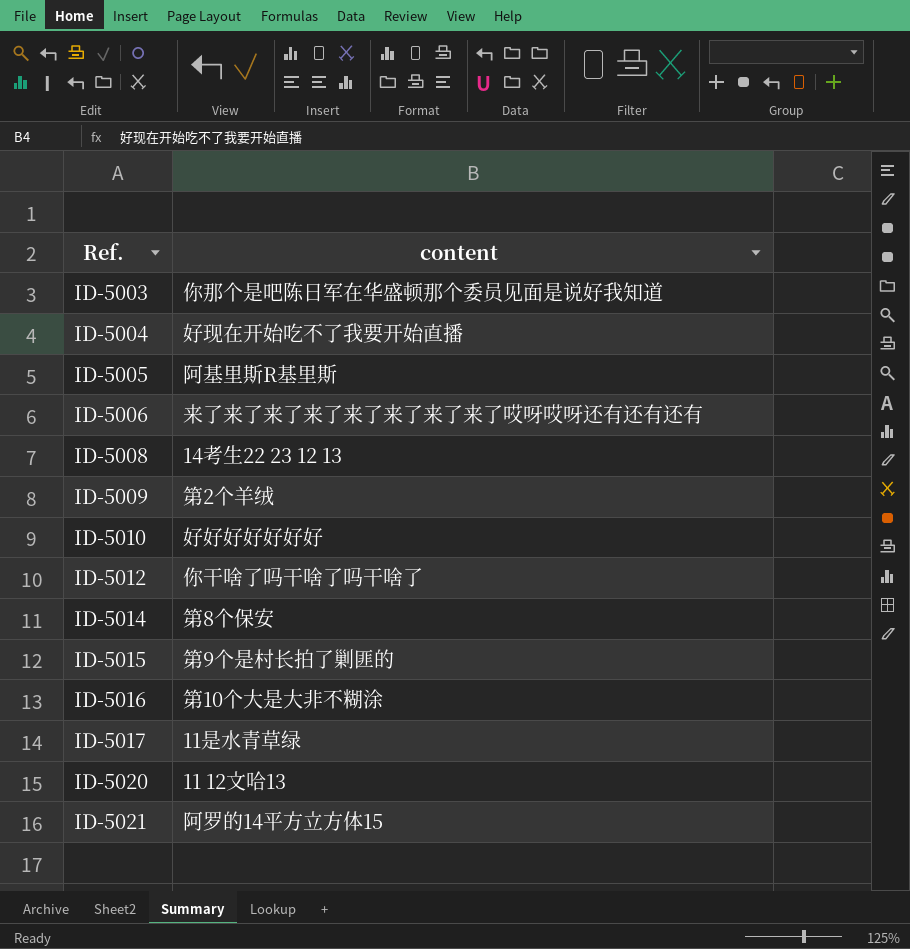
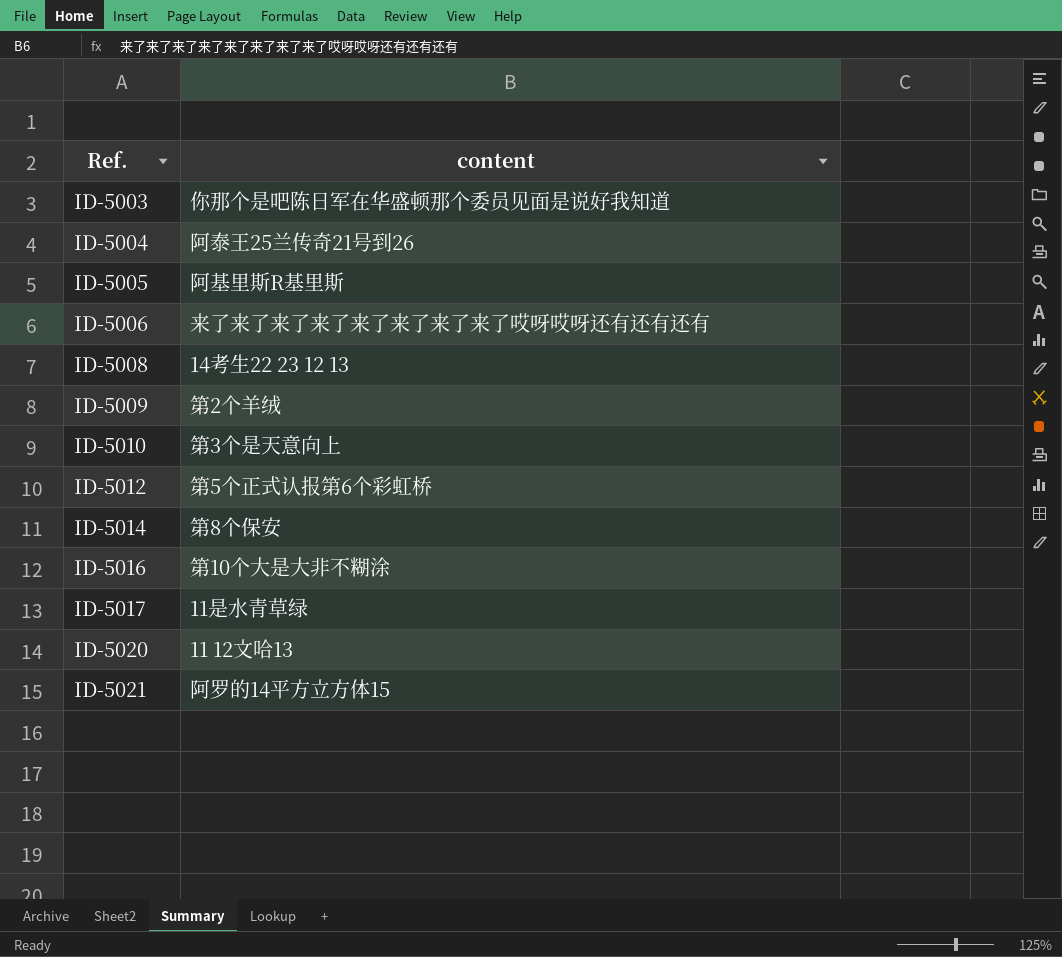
row ID-5015: 第9个是村长拍了剿匪的 -> none
ID-5004 | content: 好现在开始吃不了我要开始直播 -> 阿泰王25兰传奇21号到26
ID-5010 | content: 好好好好好好好 -> 第3个是天意向上
ID-5012 | content: 你干啥了吗干啥了吗干啥了 -> 第5个正式认报第6个彩虹桥

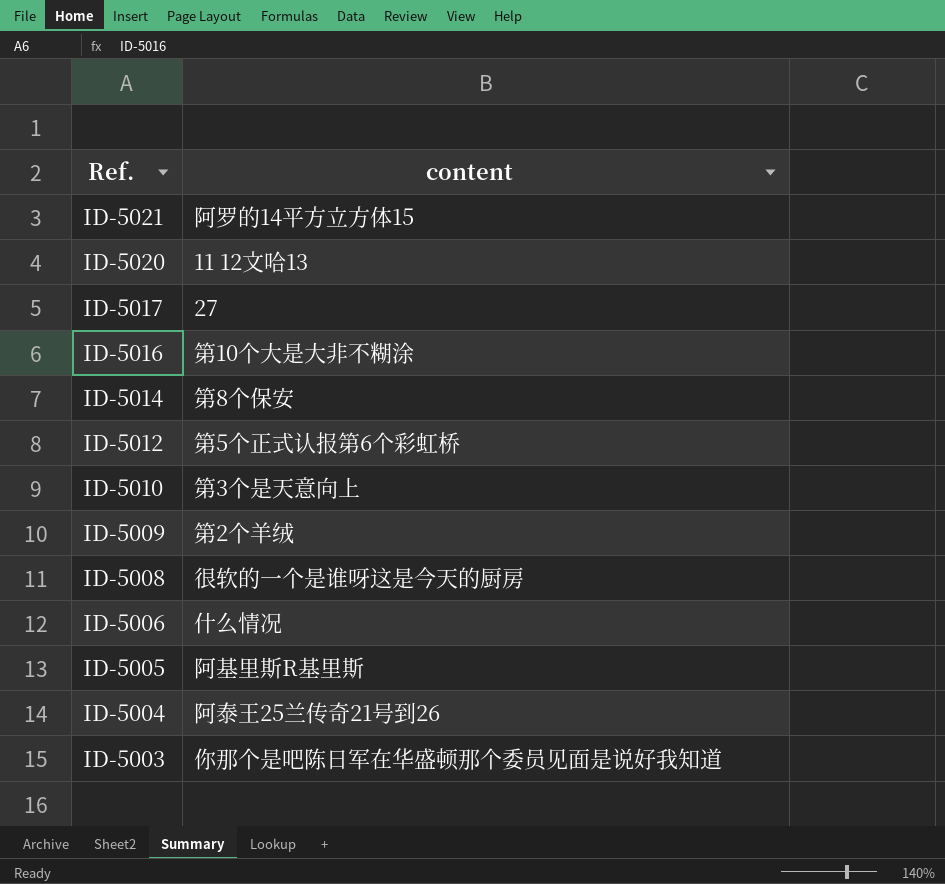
row order: Ref. ascending -> Ref. descending
ID-5017 | content: 11是水青草绿 -> 27
ID-5008 | content: 14考生22 23 12 13 -> 很软的一个是谁呀这是今天的厨房
ID-5006 | content: 来了来了来了来了来了来了来了来了哎呀哎呀还有还有还有 -> 什么情况

